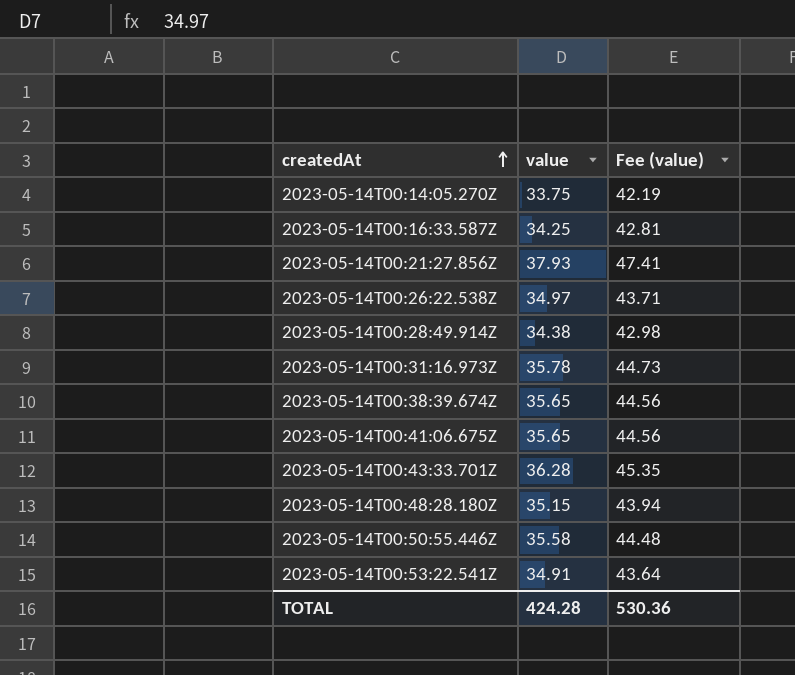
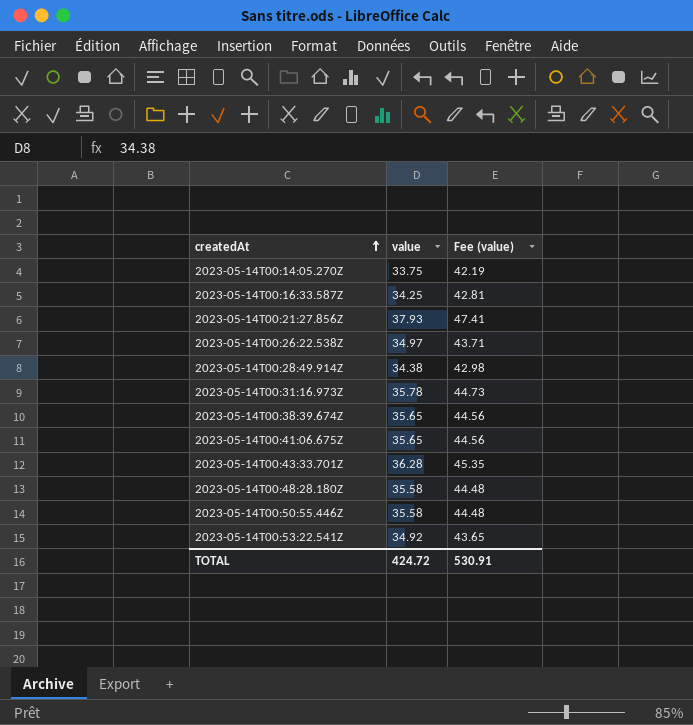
2023-05-14T00:48:28.180Z | value: 35.15 -> 35.58
2023-05-14T00:48:28.180Z | Fee (value): 43.94 -> 44.48
2023-05-14T00:53:22.541Z | value: 34.91 -> 34.92
2023-05-14T00:53:22.541Z | Fee (value): 43.64 -> 43.65
TOTAL | value: 424.28 -> 424.72
TOTAL | Fee (value): 530.36 -> 530.91

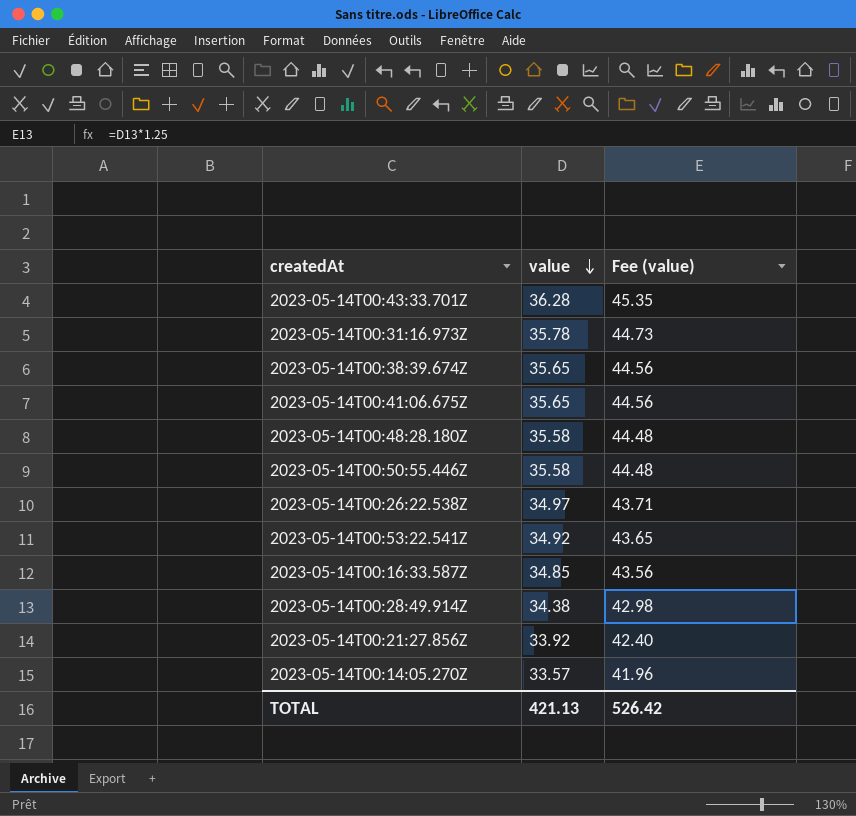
row order: createdAt ascending -> value descending
2023-05-14T00:16:33.587Z | value: 34.25 -> 34.85
2023-05-14T00:16:33.587Z | Fee (value): 42.81 -> 43.56
2023-05-14T00:21:27.856Z | value: 37.93 -> 33.92
2023-05-14T00:21:27.856Z | Fee (value): 47.41 -> 42.40
2023-05-14T00:14:05.270Z | value: 33.75 -> 33.57
2023-05-14T00:14:05.270Z | Fee (value): 42.19 -> 41.96
TOTAL | value: 424.72 -> 421.13
TOTAL | Fee (value): 530.91 -> 526.42

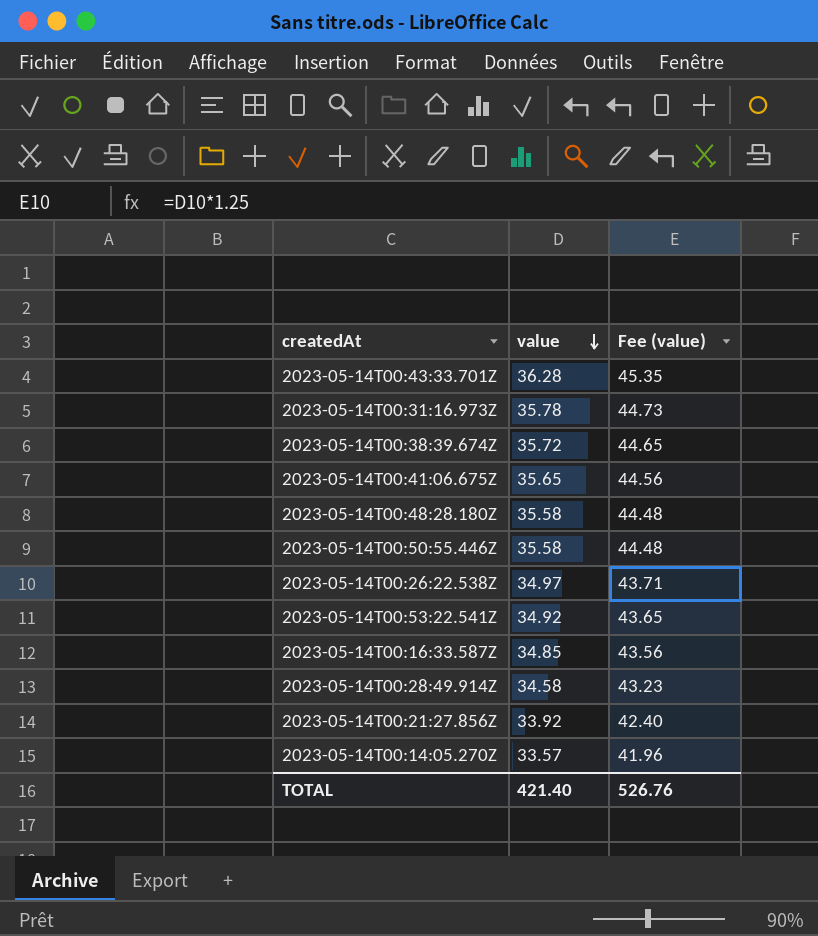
2023-05-14T00:38:39.674Z | value: 35.65 -> 35.72
2023-05-14T00:38:39.674Z | Fee (value): 44.56 -> 44.65
2023-05-14T00:28:49.914Z | value: 34.38 -> 34.58
2023-05-14T00:28:49.914Z | Fee (value): 42.98 -> 43.23
TOTAL | value: 421.13 -> 421.40
TOTAL | Fee (value): 526.42 -> 526.76

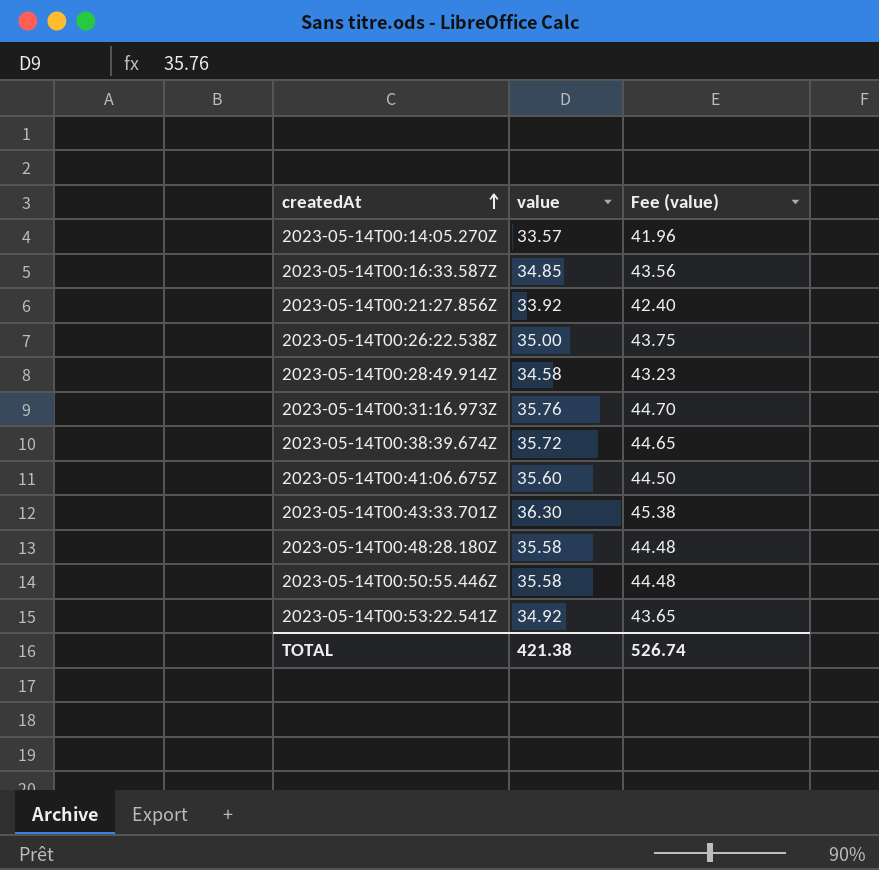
row order: value descending -> createdAt ascending
2023-05-14T00:26:22.538Z | value: 34.97 -> 35.00
2023-05-14T00:26:22.538Z | Fee (value): 43.71 -> 43.75
2023-05-14T00:31:16.973Z | value: 35.78 -> 35.76
2023-05-14T00:31:16.973Z | Fee (value): 44.73 -> 44.70
2023-05-14T00:41:06.675Z | value: 35.65 -> 35.60
2023-05-14T00:41:06.675Z | Fee (value): 44.56 -> 44.50
2023-05-14T00:43:33.701Z | value: 36.28 -> 36.30
2023-05-14T00:43:33.701Z | Fee (value): 45.35 -> 45.38
TOTAL | value: 421.40 -> 421.38
TOTAL | Fee (value): 526.76 -> 526.74

